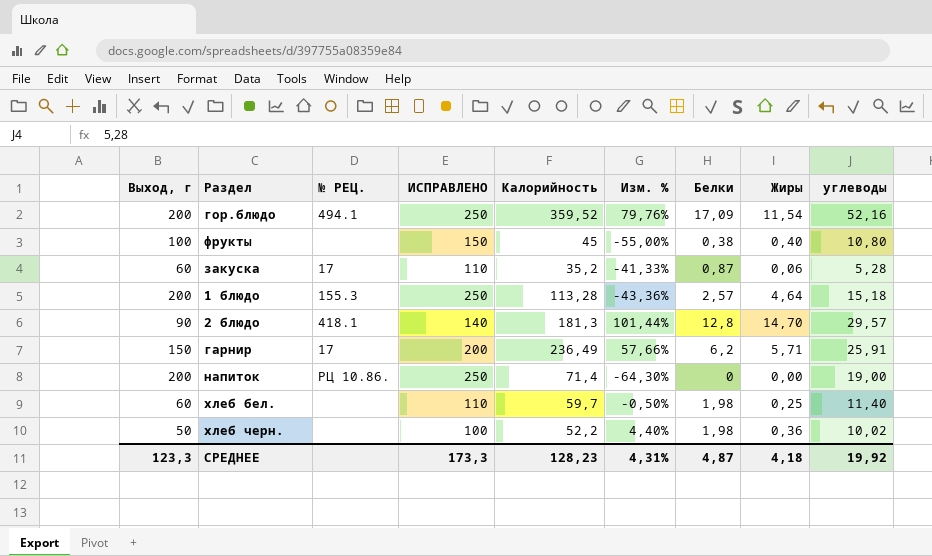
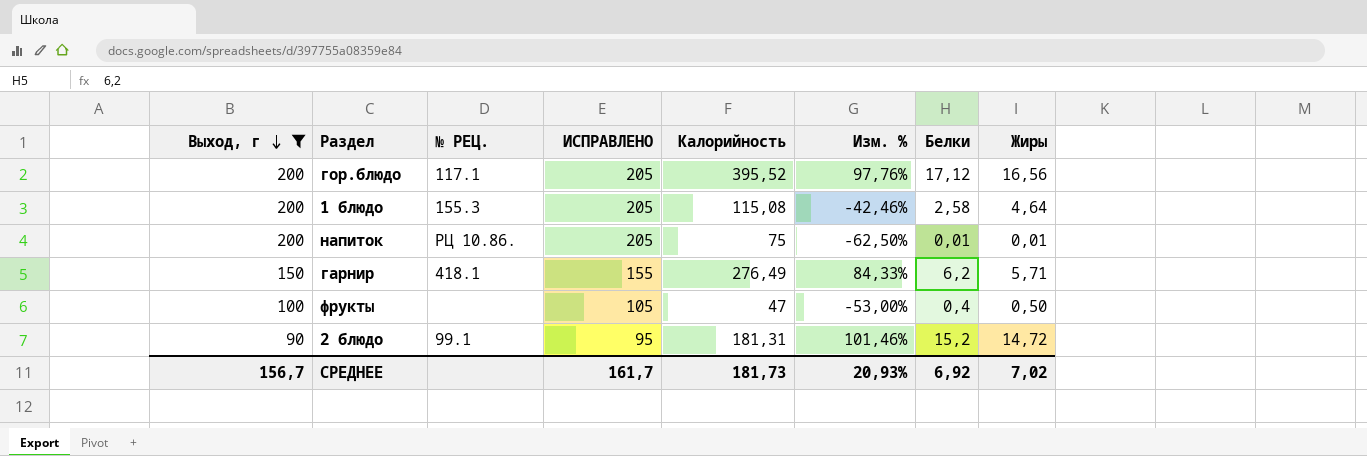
filter: none -> Выход, г >= 90
row order: none -> Выход, г descending
column углеводы | position: 9 -> none
column ИСПРАВЛЕНО | formula: [Выход, г] + 50 -> [Выход, г] + 5
гор.блюдо | № РЕЦ.: 494.1 -> 117.1
гор.блюдо | Калорийность: 359,52 -> 395,52
гор.блюдо | Изм. %: 79,76% -> 97,76%
гор.блюдо | Белки: 17,09 -> 17,12
гор.блюдо | Жиры: 11,54 -> 16,56
1 блюдо | Калорийность: 113,28 -> 115,08
1 блюдо | Изм. %: -43,36% -> -42,46%
1 блюдо | Белки: 2,57 -> 2,58
напиток | Калорийность: 71,4 -> 75
напиток | Изм. %: -64,30% -> -62,50%
напиток | Белки: 0 -> 0,01
напиток | Жиры: 0,00 -> 0,01
гарнир | № РЕЦ.: 17 -> 418.1
гарнир | Калорийность: 236,49 -> 276,49
гарнир | Изм. %: 57,66% -> 84,33%
фрукты | Калорийность: 45 -> 47
фрукты | Изм. %: -55,00% -> -53,00%
фрукты | Белки: 0,38 -> 0,4
фрукты | Жиры: 0,40 -> 0,50
2 блюдо | № РЕЦ.: 418.1 -> 99.1
2 блюдо | Калорийность: 181,3 -> 181,31
2 блюдо | Изм. %: 101,44% -> 101,46%
2 блюдо | Белки: 12,8 -> 15,2
2 блюдо | Жиры: 14,70 -> 14,72
СРЕДНЕЕ | Выход, г: 123,3 -> 156,7
СРЕДНЕЕ | ИСПРАВЛЕНО: 173,3 -> 161,7
СРЕДНЕЕ | Калорийность: 128,23 -> 181,73
СРЕДНЕЕ | Изм. %: 4,31% -> 20,93%
СРЕДНЕЕ | Белки: 4,87 -> 6,92
СРЕДНЕЕ | Жиры: 4,18 -> 7,02

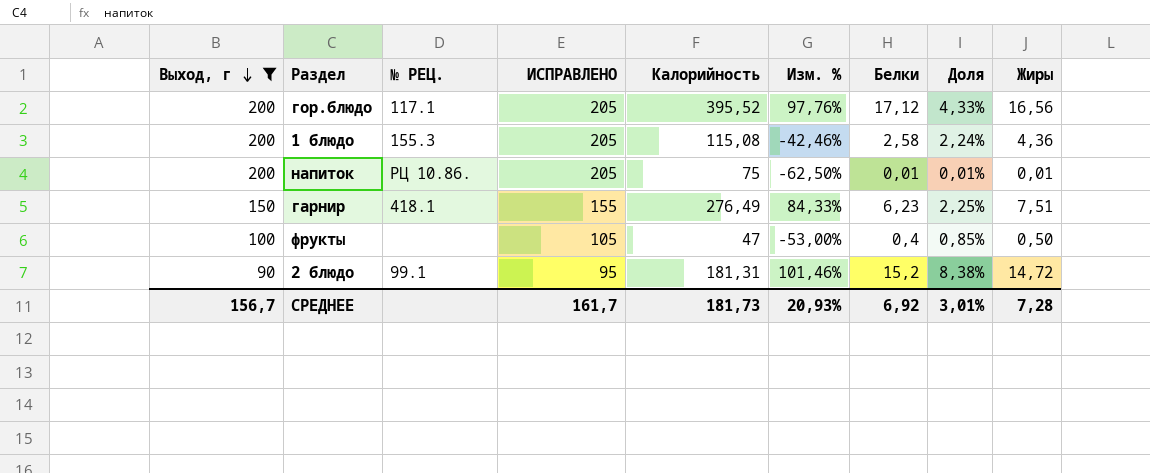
column Доля | formula: none -> [Белки] / [Калорийность]
1 блюдо | Жиры: 4,64 -> 4,36
гарнир | Белки: 6,2 -> 6,23
гарнир | Жиры: 5,71 -> 7,51
СРЕДНЕЕ | Жиры: 7,02 -> 7,28

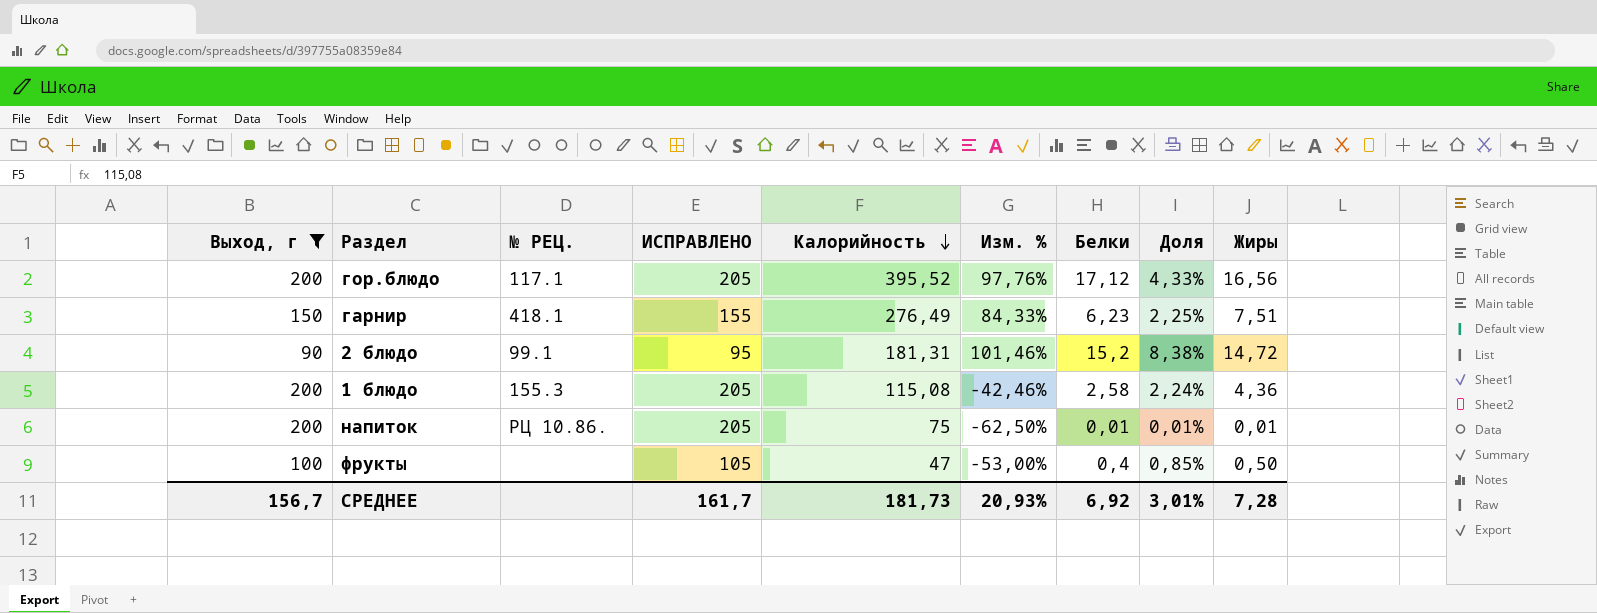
row order: Выход, г descending -> Калорийность descending

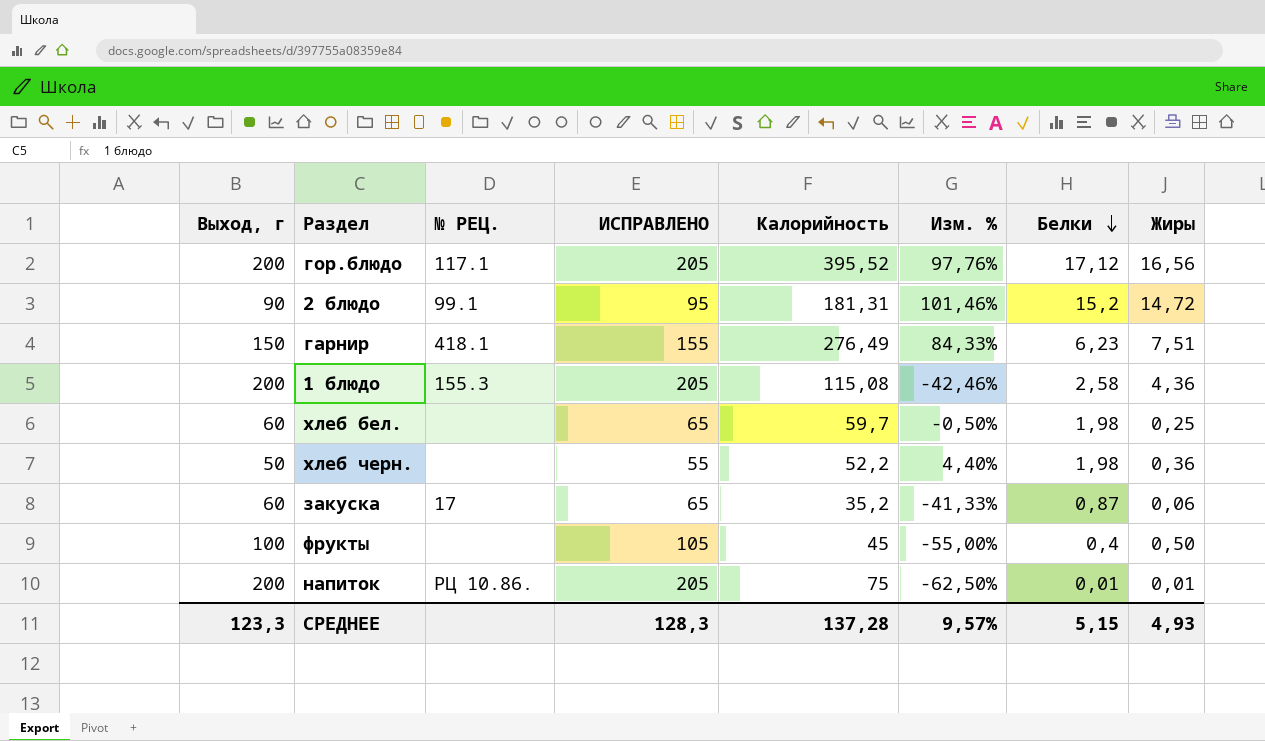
filter: Выход, г >= 90 -> none
row order: Калорийность descending -> Белки descending
column Доля | formula: [Белки] / [Калорийность] -> none
фрукты | Калорийность: 47 -> 45
фрукты | Изм. %: -53,00% -> -55,00%
СРЕДНЕЕ | Выход, г: 156,7 -> 123,3
СРЕДНЕЕ | ИСПРАВЛЕНО: 161,7 -> 128,3
СРЕДНЕЕ | Калорийность: 181,73 -> 137,28
СРЕДНЕЕ | Изм. %: 20,93% -> 9,57%
СРЕДНЕЕ | Белки: 6,92 -> 5,15
СРЕДНЕЕ | Жиры: 7,28 -> 4,93

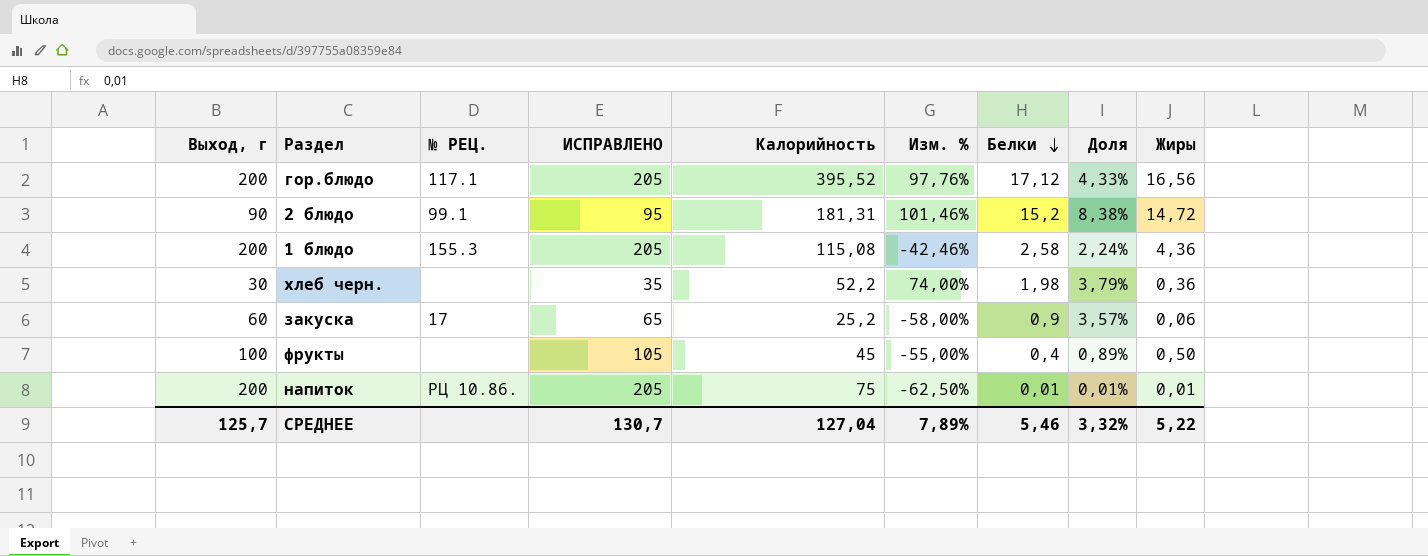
column Доля | formula: none -> [Белки] / [Калорийность]
row гарнир: 150 | 418.1 | 155 | 276,49 | 84,33% | 6,23 | 7,51 -> none
row хлеб бел.: 60 | none | 65 | 59,7 | -0,50% | 1,98 | 0,25 -> none
хлеб черн. | Выход, г: 50 -> 30
хлеб черн. | ИСПРАВЛЕНО: 55 -> 35
хлеб черн. | Изм. %: 4,40% -> 74,00%
закуска | Калорийность: 35,2 -> 25,2
закуска | Изм. %: -41,33% -> -58,00%
закуска | Белки: 0,87 -> 0,9
СРЕДНЕЕ | Выход, г: 123,3 -> 125,7
СРЕДНЕЕ | ИСПРАВЛЕНО: 128,3 -> 130,7
СРЕДНЕЕ | Калорийность: 137,28 -> 127,04
СРЕДНЕЕ | Изм. %: 9,57% -> 7,89%
СРЕДНЕЕ | Белки: 5,15 -> 5,46
СРЕДНЕЕ | Жиры: 4,93 -> 5,22

